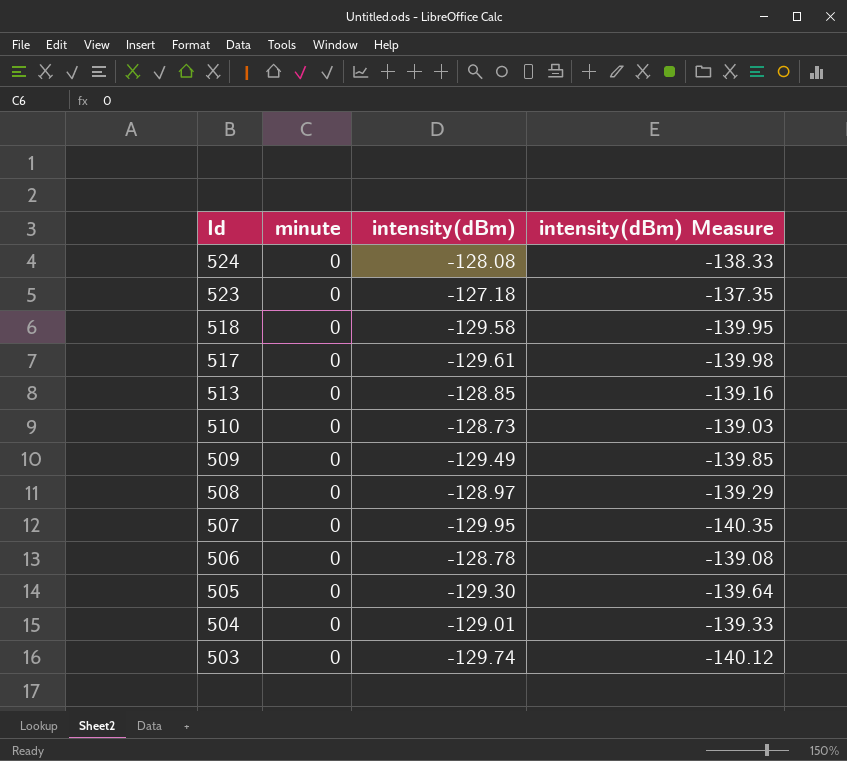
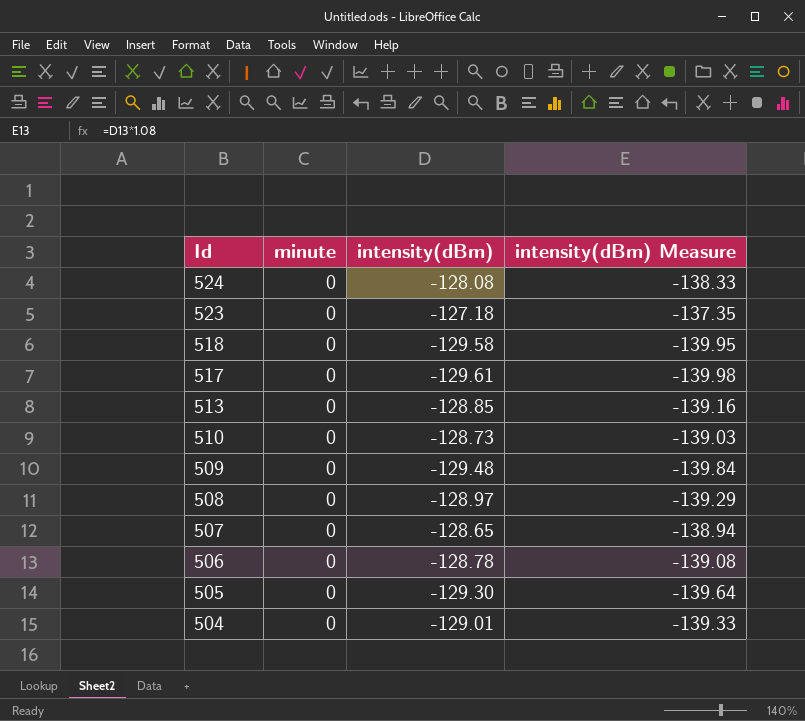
row 503: 0 | -129.74 | -140.12 -> none
509 | intensity(dBm): -129.49 -> -129.48
509 | intensity(dBm) Measure: -139.85 -> -139.84
507 | intensity(dBm): -129.95 -> -128.65
507 | intensity(dBm) Measure: -140.35 -> -138.94

